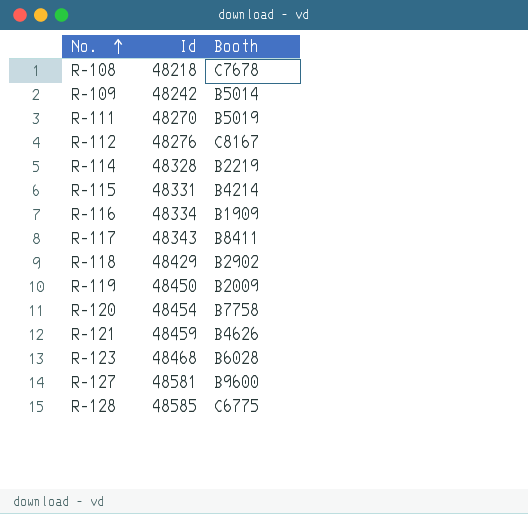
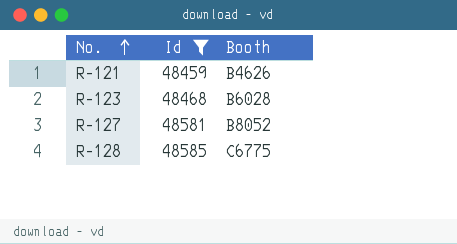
filter: none -> Id >= 48459
R-127 | Booth: B9600 -> B8052

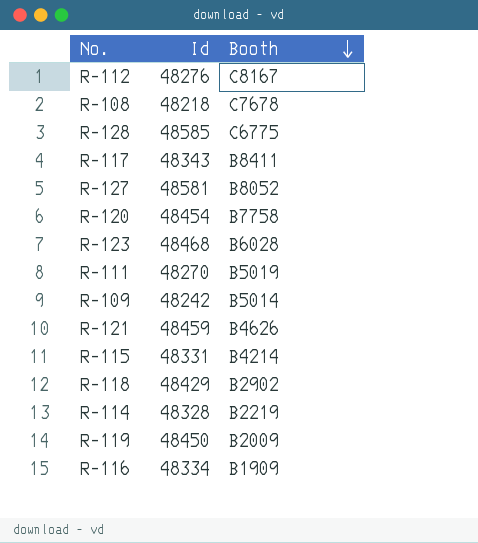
filter: Id >= 48459 -> none
row order: No. ascending -> Booth descending

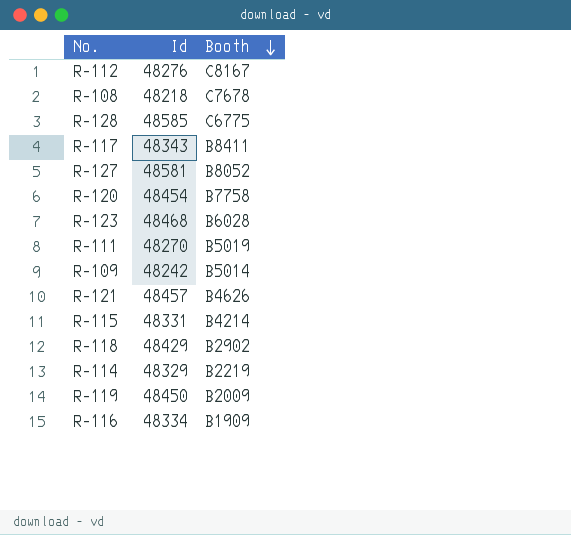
R-121 | Id: 48459 -> 48457
R-114 | Id: 48328 -> 48329

